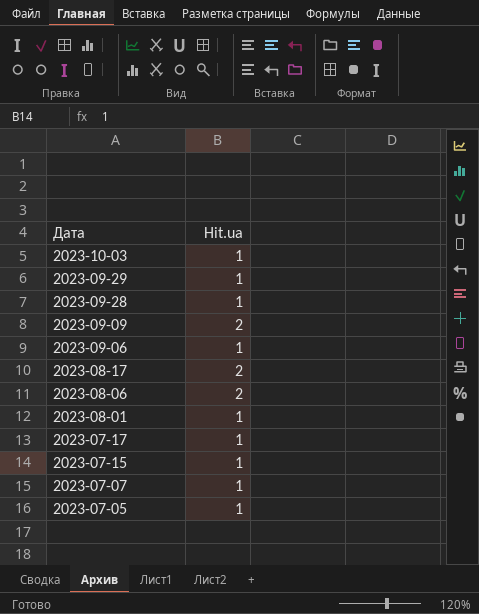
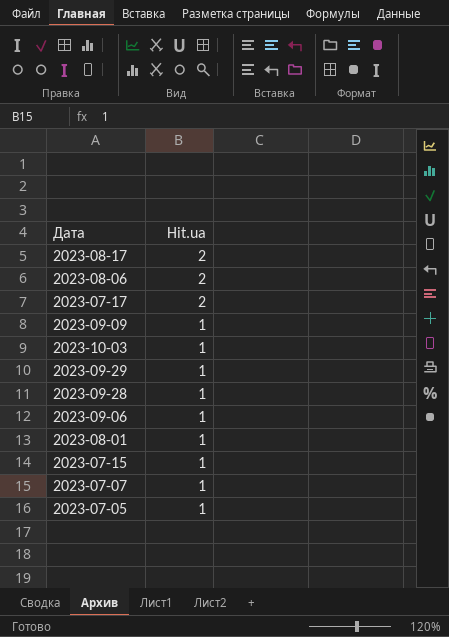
row order: Дата descending -> Hit.ua descending
2023-07-17 | Hit.ua: 1 -> 2
2023-09-09 | Hit.ua: 2 -> 1

